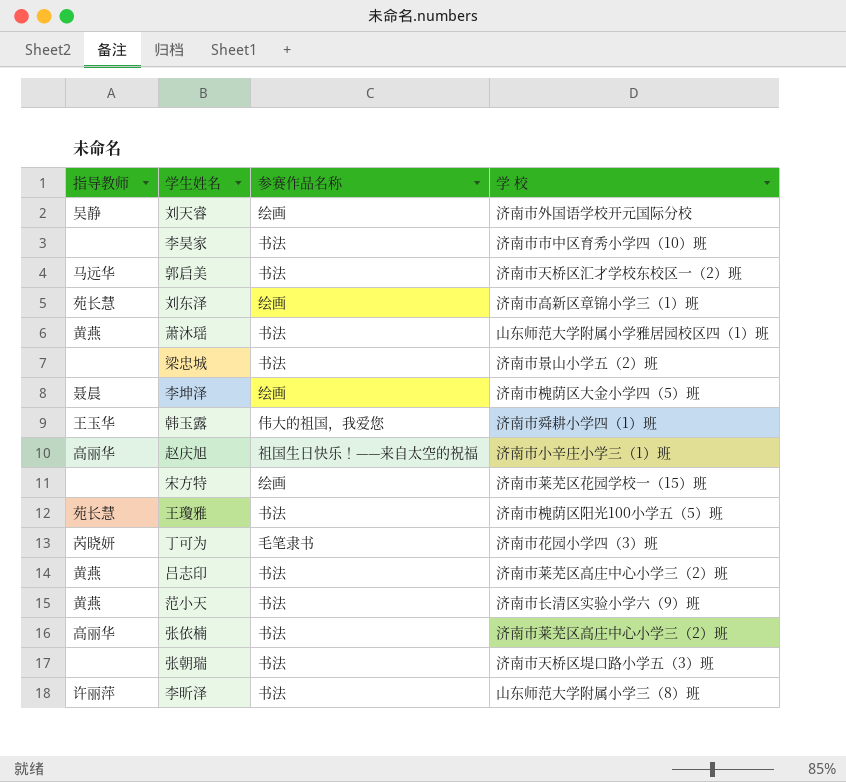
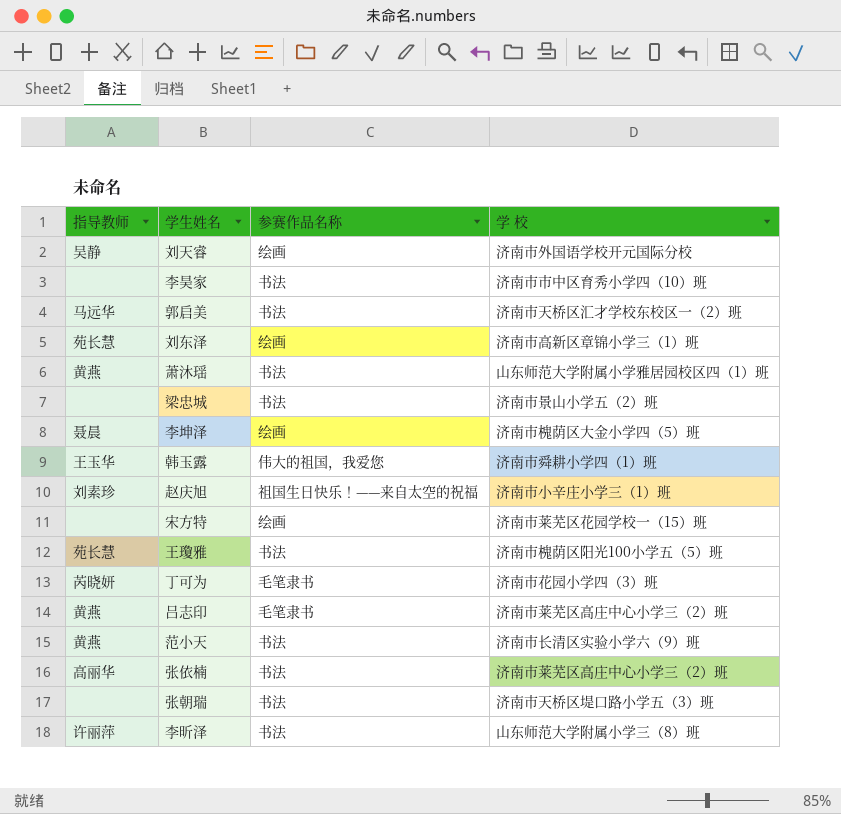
赵庆旭 | 指导教师: 高丽华 -> 刘素珍
吕志印 | 参赛作品名称: 书法 -> 毛笔隶书

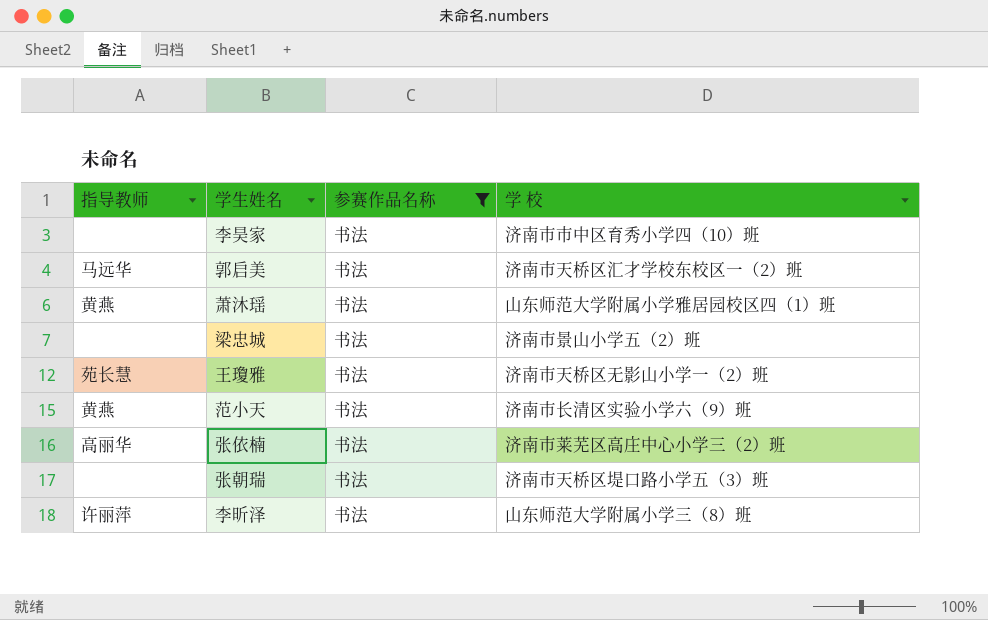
filter: none -> 参赛作品名称 = 书法
王瓊雅 | 学 校: 济南市槐荫区阳光100小学五（5）班 -> 济南市天桥区无影山小学一（2）班

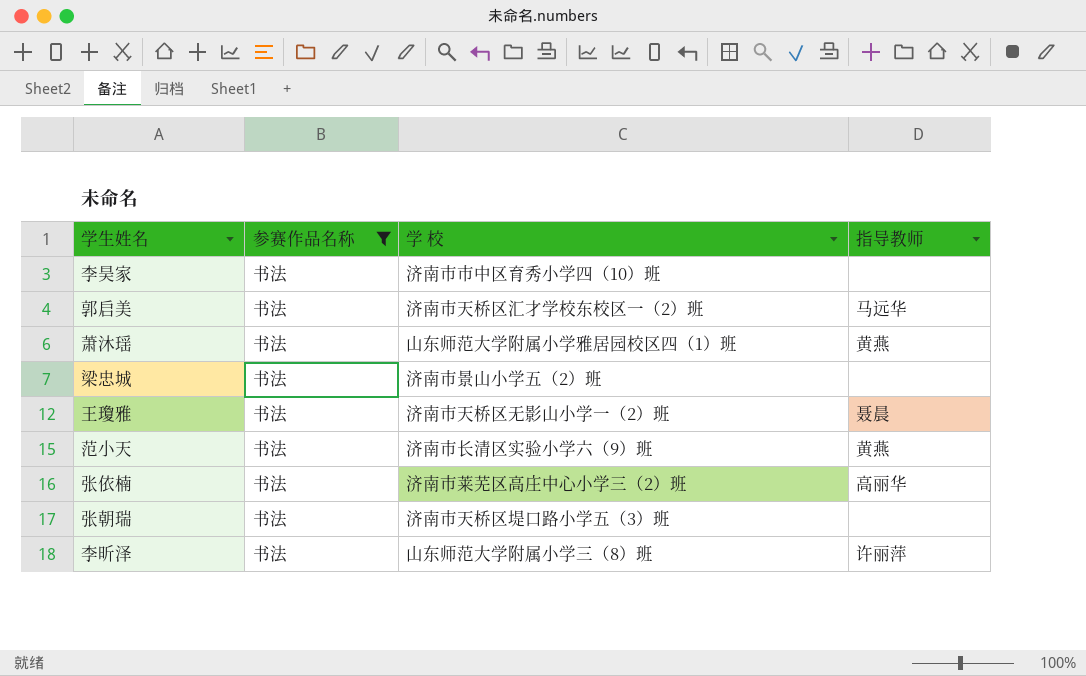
column 指导教师 | position: 1 -> 4
王瓊雅 | 指导教师: 苑长慧 -> 聂晨

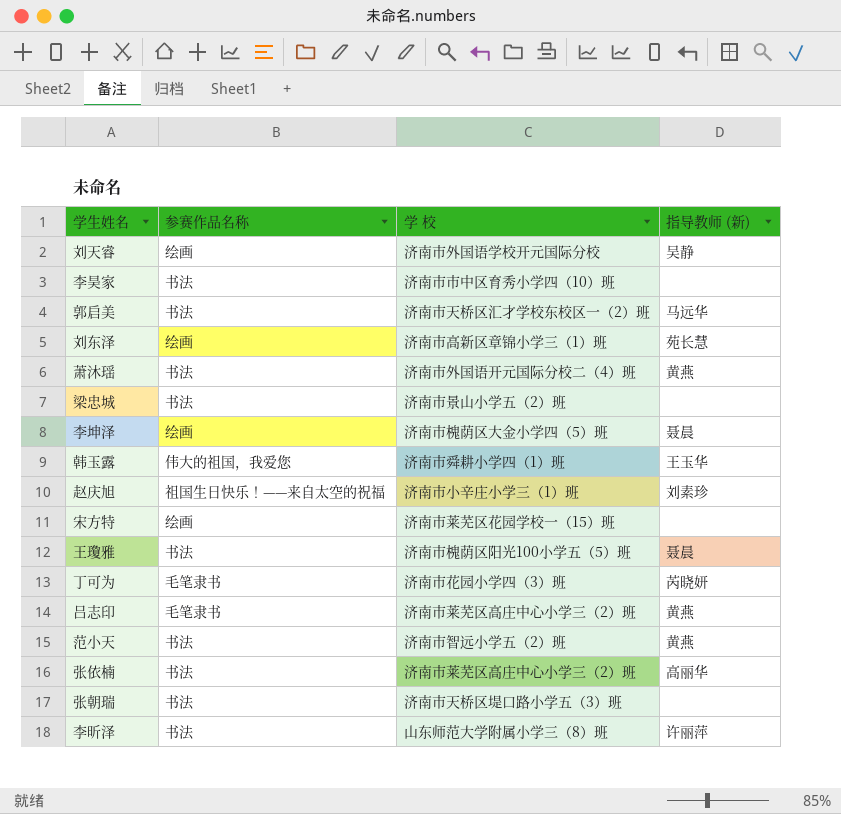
filter: 参赛作品名称 = 书法 -> none
column name: 指导教师 -> 指导教师 (新)
萧沐瑶 | 学 校: 山东师范大学附属小学雅居园校区四（1）班 -> 济南市外国语开元国际分校二（4）班
王瓊雅 | 学 校: 济南市天桥区无影山小学一（2）班 -> 济南市槐荫区阳光100小学五（5）班
范小天 | 学 校: 济南市长清区实验小学六（9）班 -> 济南市智远小学五（2）班

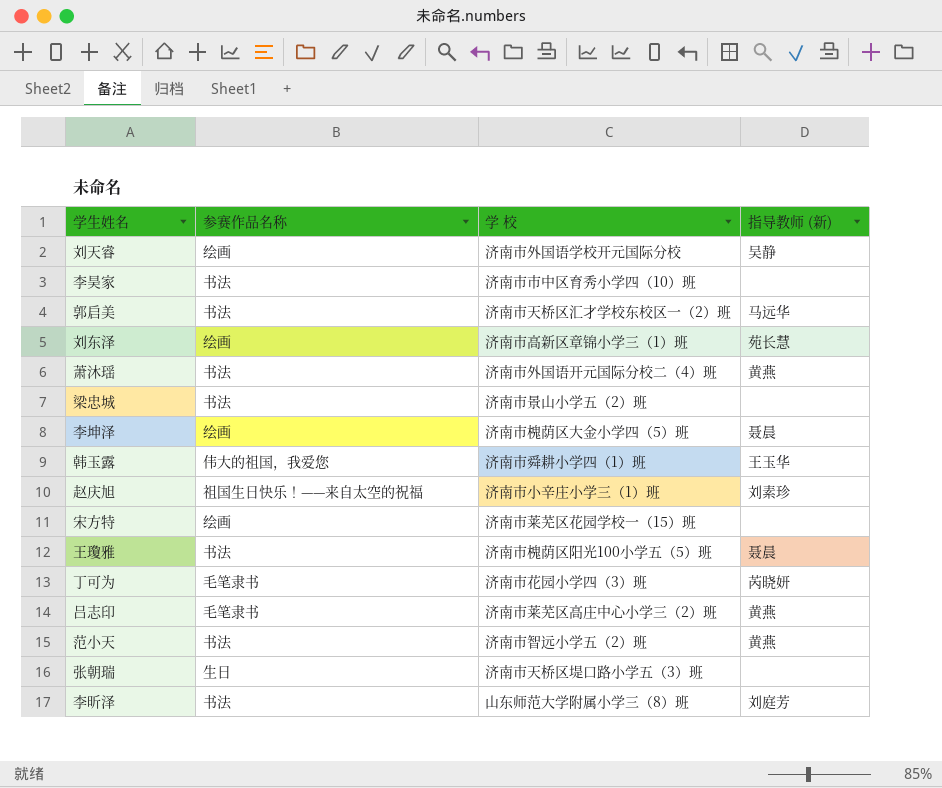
row 张依楠: 书法 | 济南市莱芜区高庄中心小学三（2）班 | 高丽华 -> none
张朝瑞 | 参赛作品名称: 书法 -> 生日
李昕泽 | 指导教师 (新): 许丽萍 -> 刘庭芳

